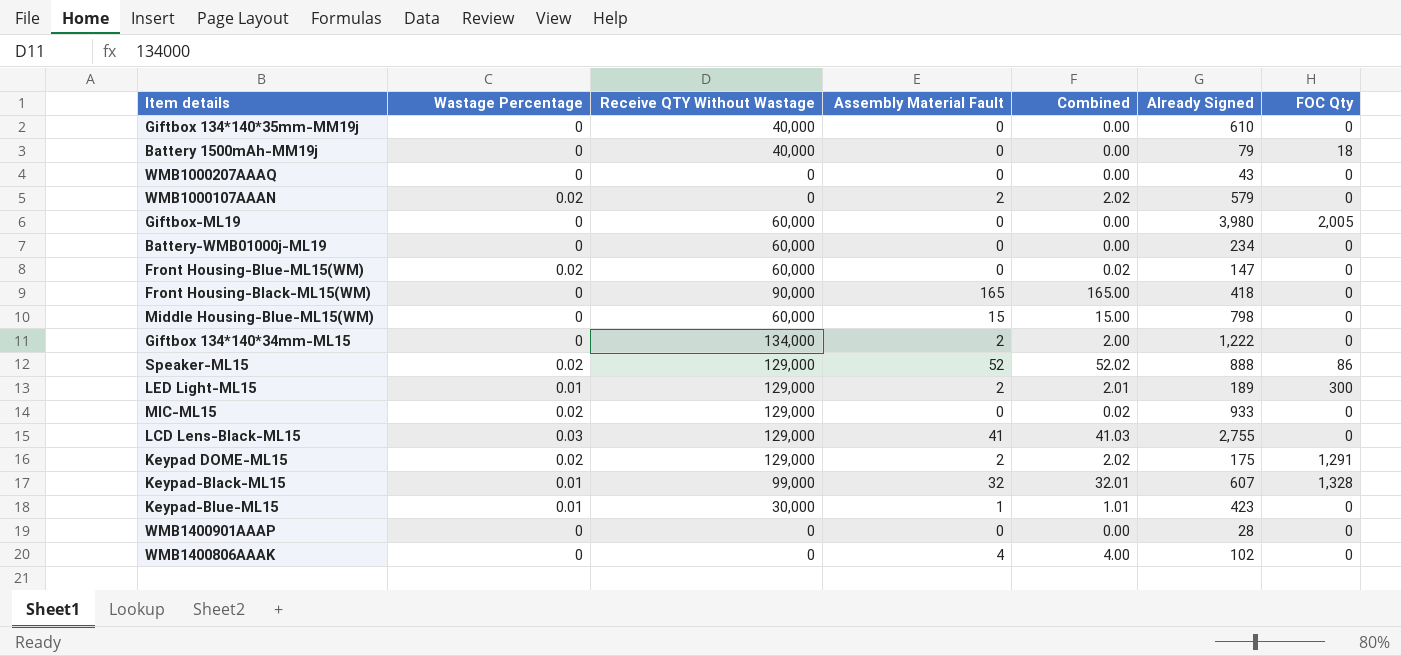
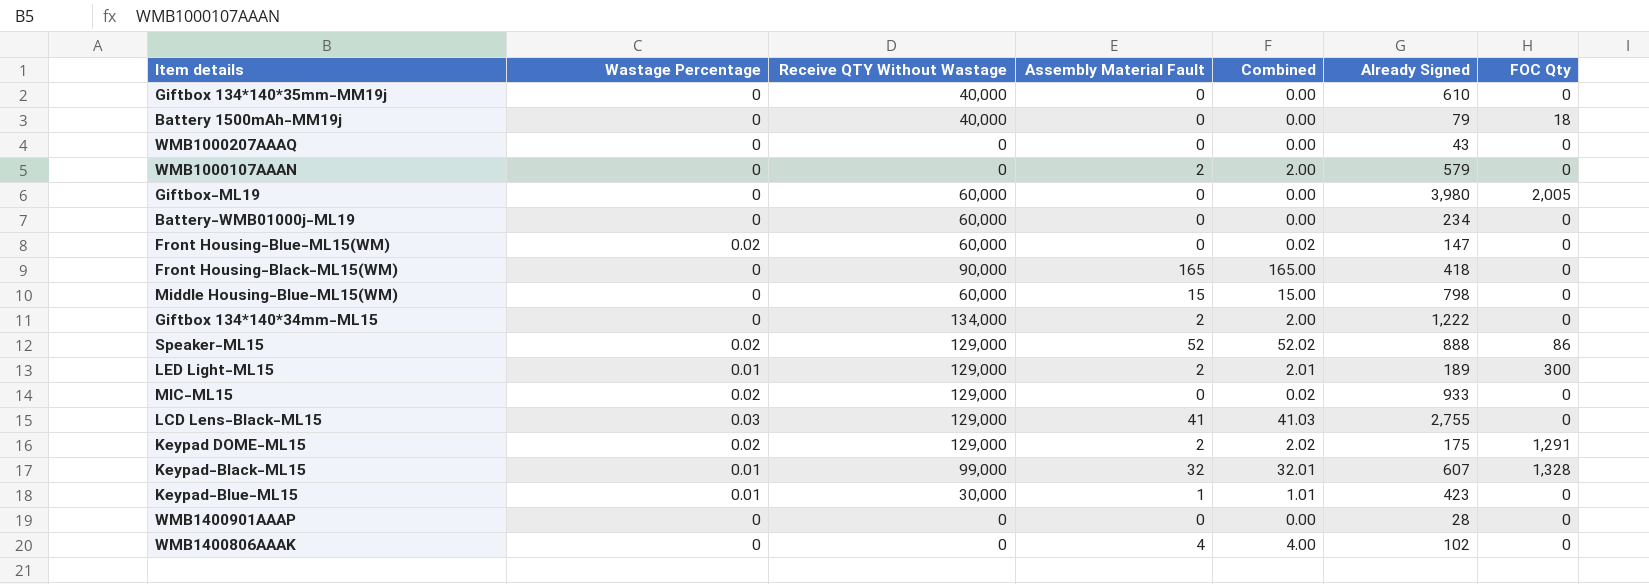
WMB1000107AAAN | Wastage Percentage: 0.02 -> 0
WMB1000107AAAN | Combined: 2.02 -> 2.00

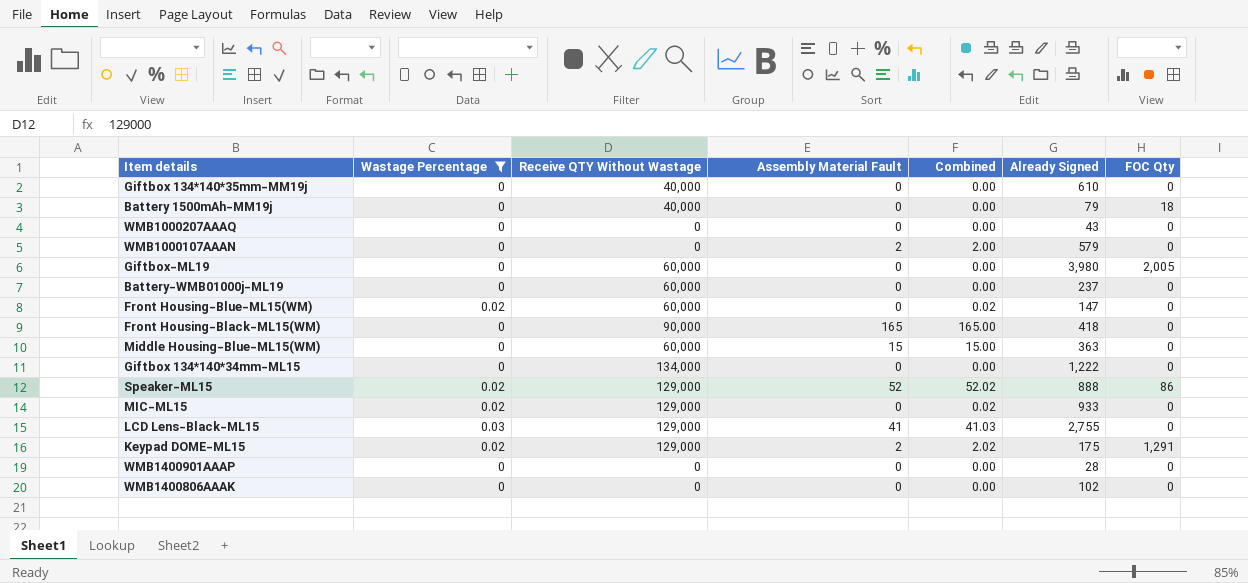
filter: none -> Wastage Percentage != 0.01
Battery-WMB01000j-ML19 | Already Signed: 234 -> 237
Middle Housing-Blue-ML15(WM) | Already Signed: 798 -> 363
Giftbox 134*140*34mm-ML15 | Assembly Material Fault: 2 -> 0
Giftbox 134*140*34mm-ML15 | Combined: 2.00 -> 0.00
WMB1400806AAAK | Assembly Material Fault: 4 -> 0
WMB1400806AAAK | Combined: 4.00 -> 0.00

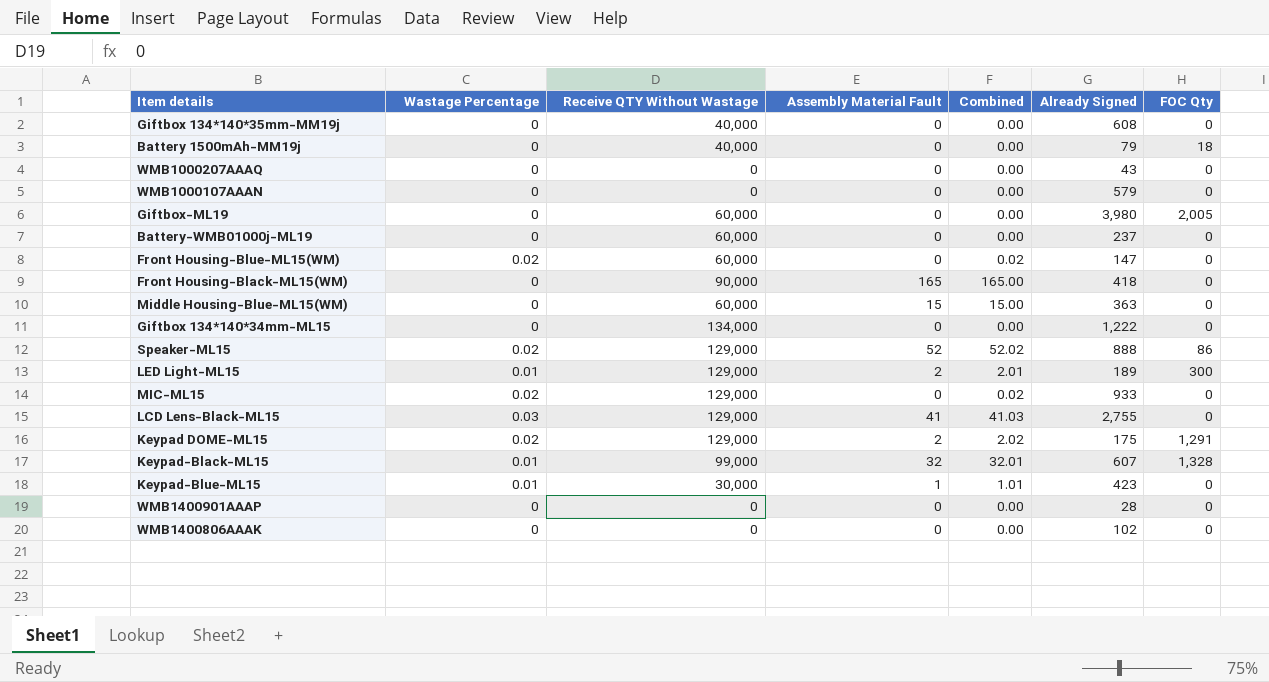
filter: Wastage Percentage != 0.01 -> none
Giftbox 134*140*35mm-MM19j | Already Signed: 610 -> 608
WMB1000107AAAN | Assembly Material Fault: 2 -> 0
WMB1000107AAAN | Combined: 2.00 -> 0.00

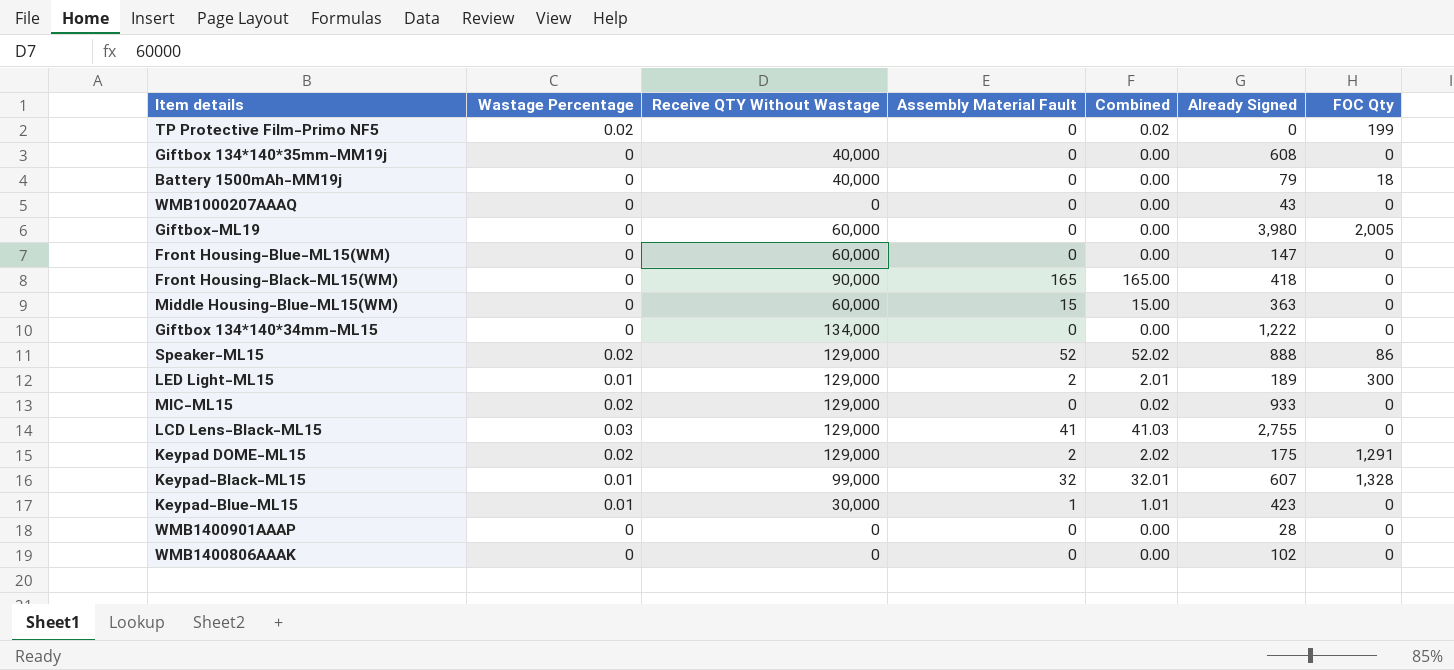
row WMB1000107AAAN: 0 | 0 | 0 | 0.00 | 579 | 0 -> none
row Battery-WMB01000j-ML19: 0 | 60,000 | 0 | 0.00 | 237 | 0 -> none
row TP Protective Film-Primo NF5: none -> 0.02 | none | 0 | 0.02 | 0 | 199
Front Housing-Blue-ML15(WM) | Wastage Percentage: 0.02 -> 0
Front Housing-Blue-ML15(WM) | Combined: 0.02 -> 0.00

